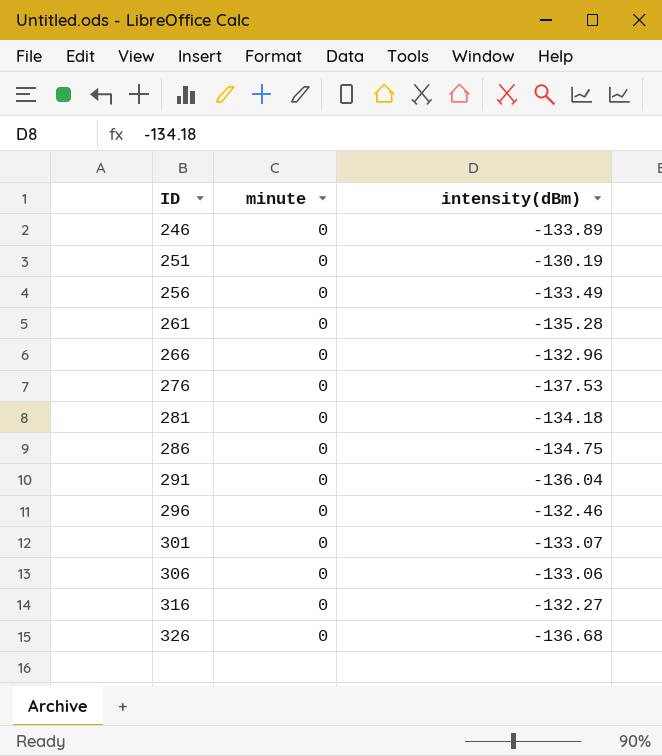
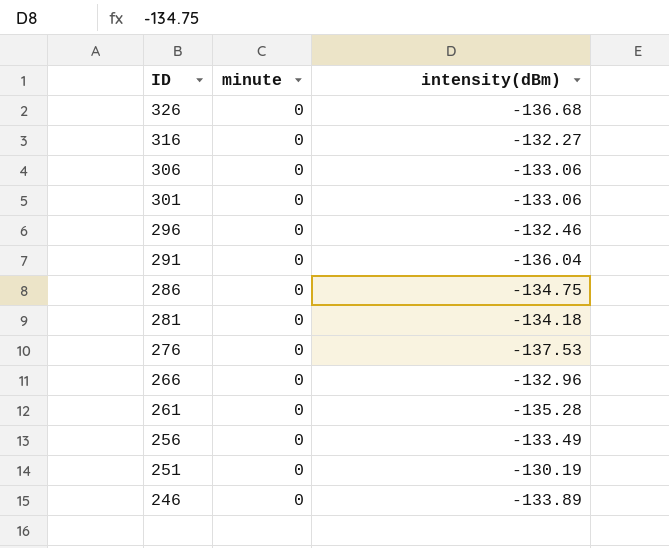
row order: ID ascending -> ID descending
301 | intensity(dBm): -133.07 -> -133.06

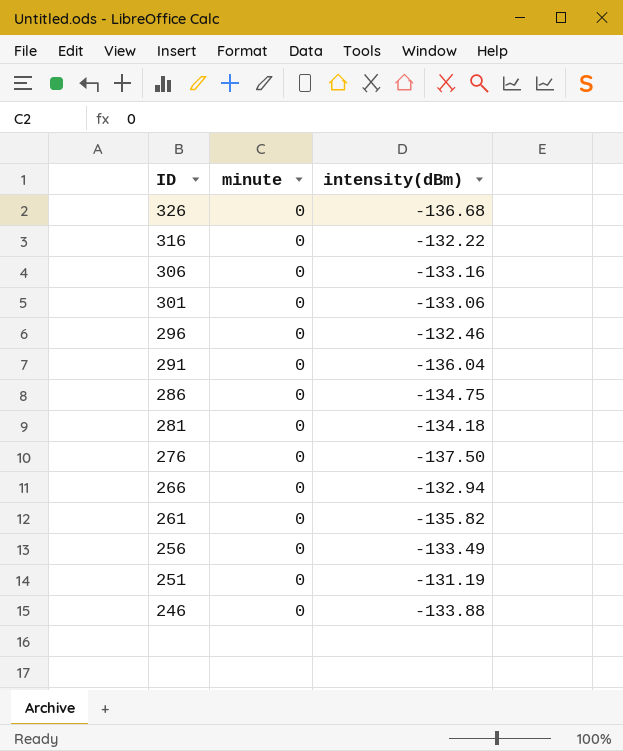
316 | intensity(dBm): -132.27 -> -132.22
306 | intensity(dBm): -133.06 -> -133.16
276 | intensity(dBm): -137.53 -> -137.50
266 | intensity(dBm): -132.96 -> -132.94
261 | intensity(dBm): -135.28 -> -135.82
251 | intensity(dBm): -130.19 -> -131.19
246 | intensity(dBm): -133.89 -> -133.88

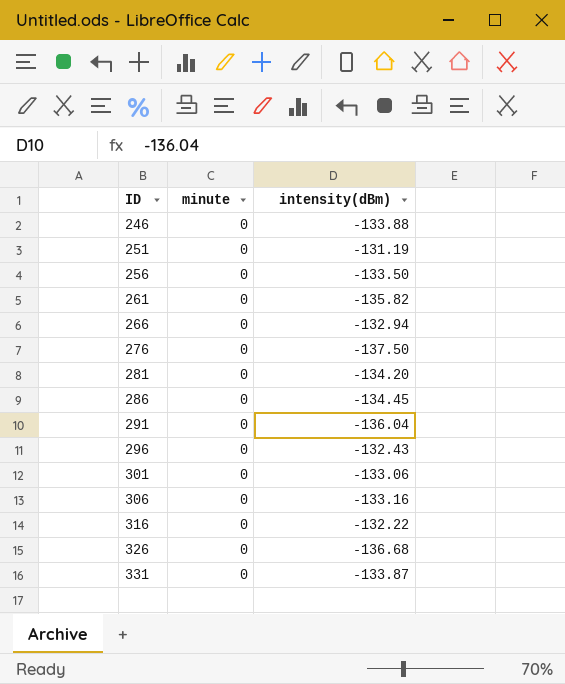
row order: ID descending -> ID ascending
256 | intensity(dBm): -133.49 -> -133.50
281 | intensity(dBm): -134.18 -> -134.20
286 | intensity(dBm): -134.75 -> -134.45
296 | intensity(dBm): -132.46 -> -132.43
row 331: none -> 0 | -133.87

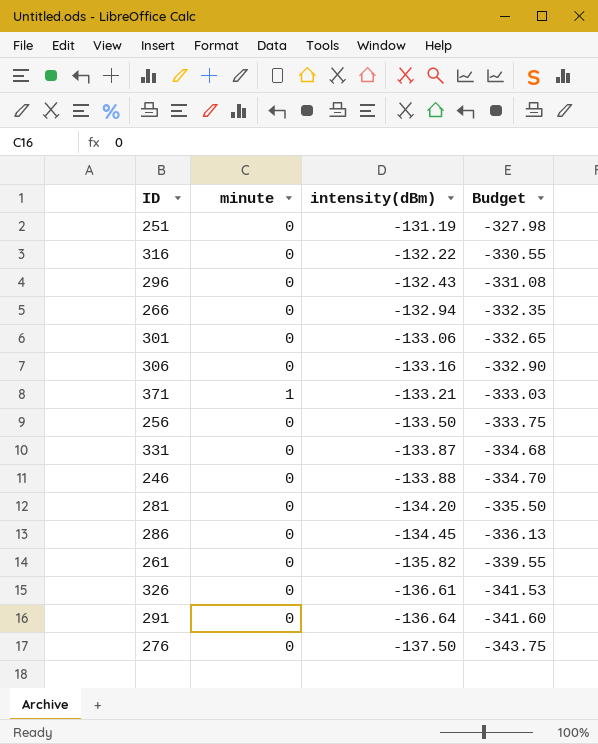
row order: ID ascending -> intensity(dBm) descending
column Budget | formula: none -> [intensity(dBm)] * 2.5
row 371: none -> 1 | -133.21 | -333.03
326 | intensity(dBm): -136.68 -> -136.61
291 | intensity(dBm): -136.04 -> -136.64

